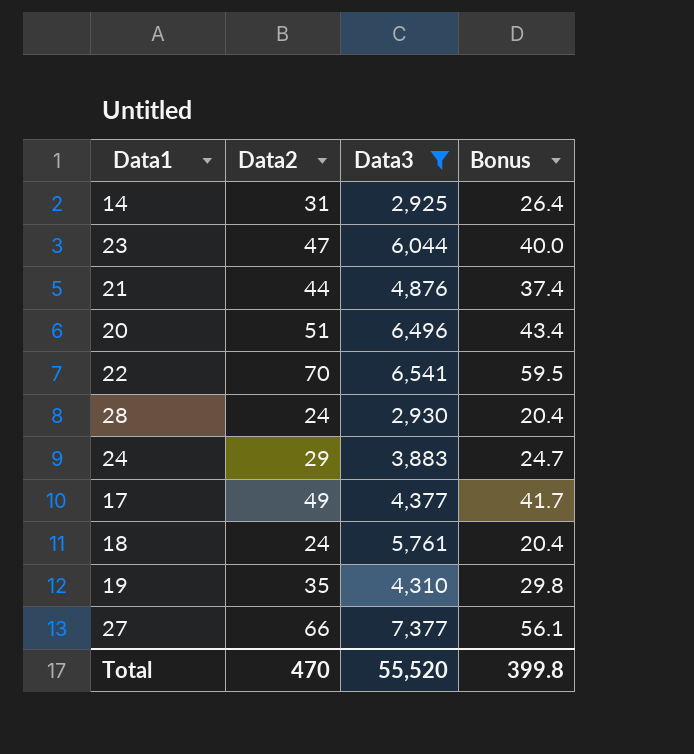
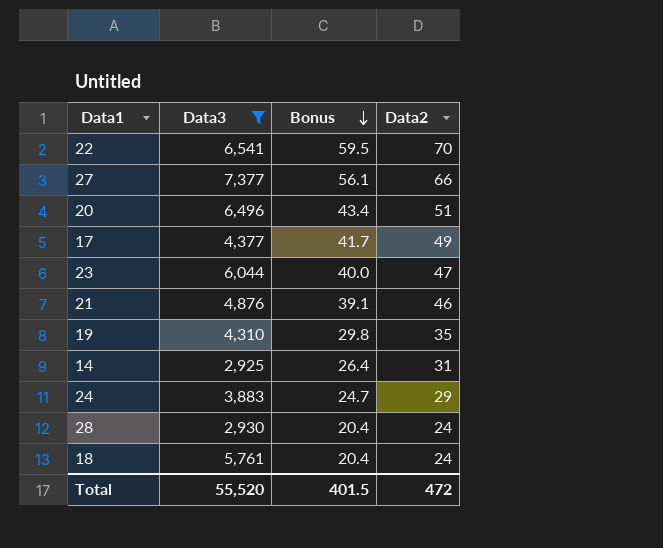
row order: none -> Bonus descending
column Data2 | position: 2 -> 4
21 | Bonus: 37.4 -> 39.1
21 | Data2: 44 -> 46
Total | Bonus: 399.8 -> 401.5
Total | Data2: 470 -> 472

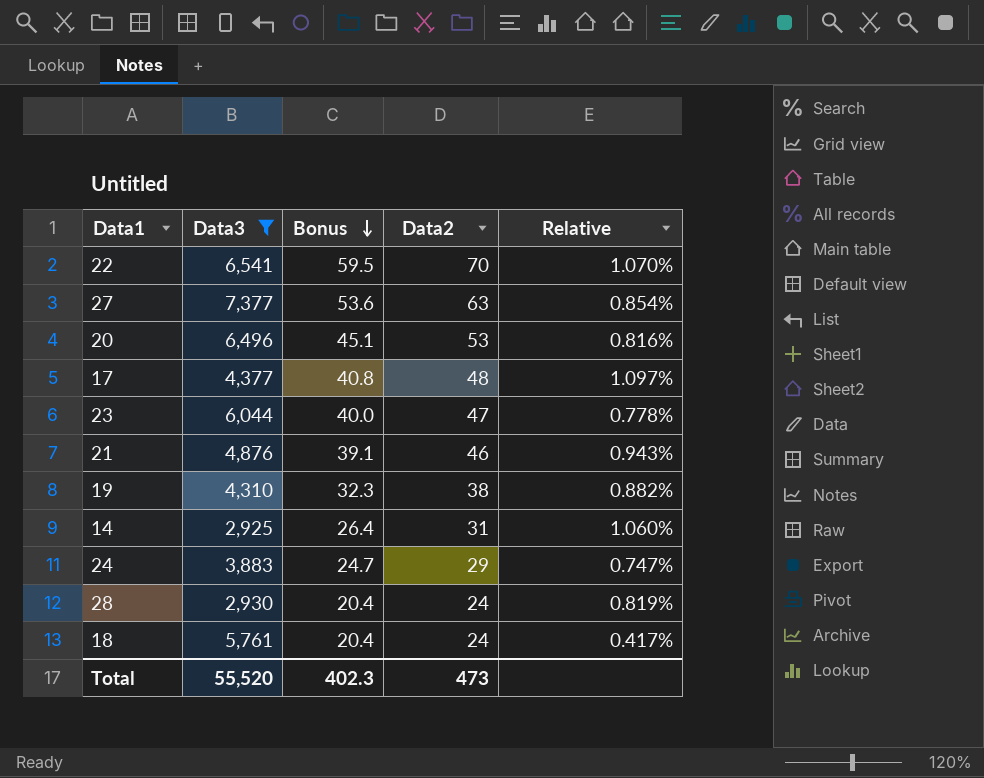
column Relative | formula: none -> [Data2] / [Data3]
27 | Bonus: 56.1 -> 53.6
27 | Data2: 66 -> 63
20 | Bonus: 43.4 -> 45.1
20 | Data2: 51 -> 53
17 | Bonus: 41.7 -> 40.8
17 | Data2: 49 -> 48
19 | Bonus: 29.8 -> 32.3
19 | Data2: 35 -> 38
Total | Bonus: 401.5 -> 402.3
Total | Data2: 472 -> 473

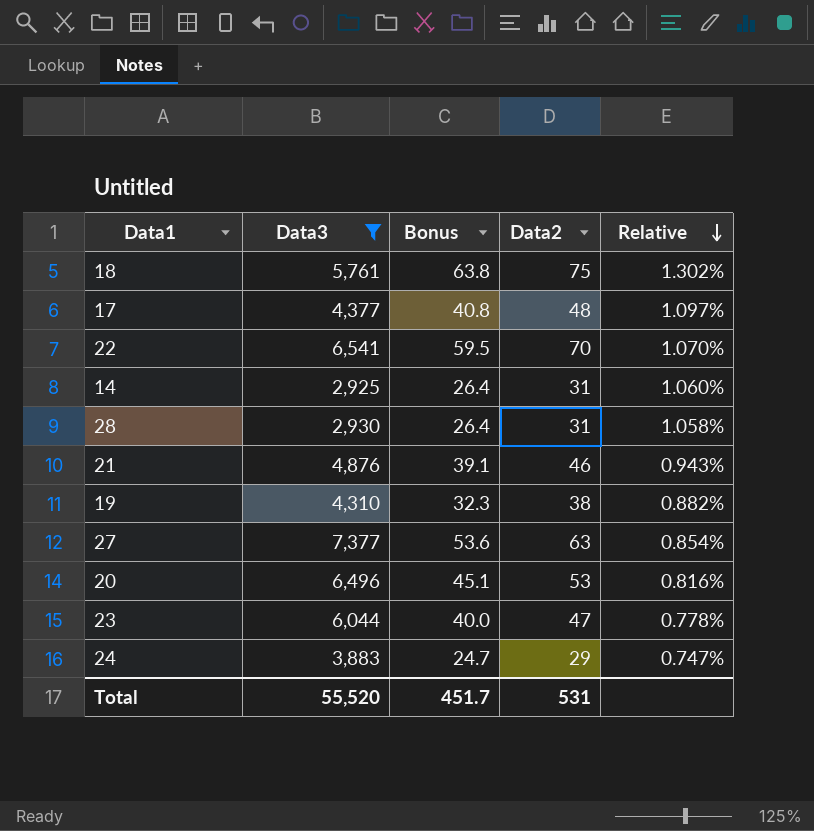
row order: Bonus descending -> Relative descending
18 | Bonus: 20.4 -> 63.8
18 | Data2: 24 -> 75
18 | Relative: 0.417% -> 1.302%
28 | Bonus: 20.4 -> 26.4
28 | Data2: 24 -> 31
28 | Relative: 0.819% -> 1.058%
Total | Bonus: 402.3 -> 451.7
Total | Data2: 473 -> 531

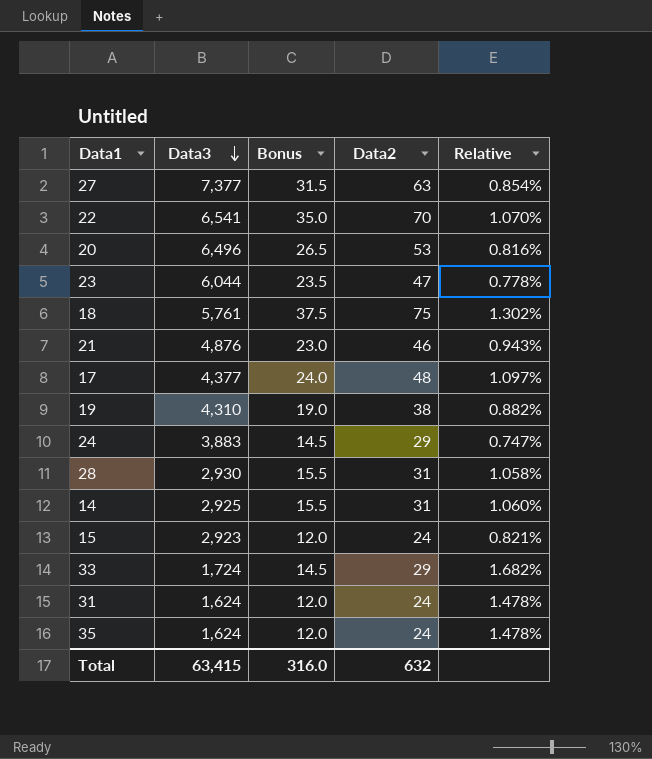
filter: Data3 >= 2,925 -> none
row order: Relative descending -> Data3 descending
column Bonus | formula: [Data2] * 0.85 -> [Data2] * 0.5
Total | Data3: 55,520 -> 63,415
Total | Bonus: 451.7 -> 316.0
Total | Data2: 531 -> 632

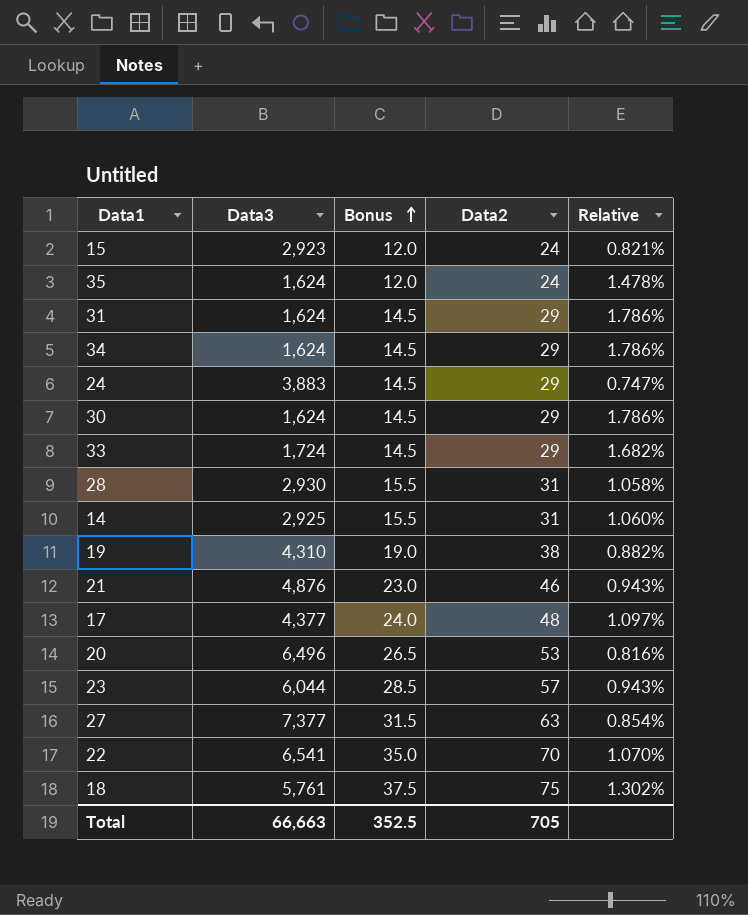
row order: Data3 descending -> Bonus ascending
31 | Bonus: 12.0 -> 14.5
31 | Data2: 24 -> 29
31 | Relative: 1.478% -> 1.786%
row 34: none -> 1,624 | 14.5 | 29 | 1.786%
row 30: none -> 1,624 | 14.5 | 29 | 1.786%
23 | Bonus: 23.5 -> 28.5
23 | Data2: 47 -> 57
23 | Relative: 0.778% -> 0.943%
Total | Data3: 63,415 -> 66,663
Total | Bonus: 316.0 -> 352.5
Total | Data2: 632 -> 705

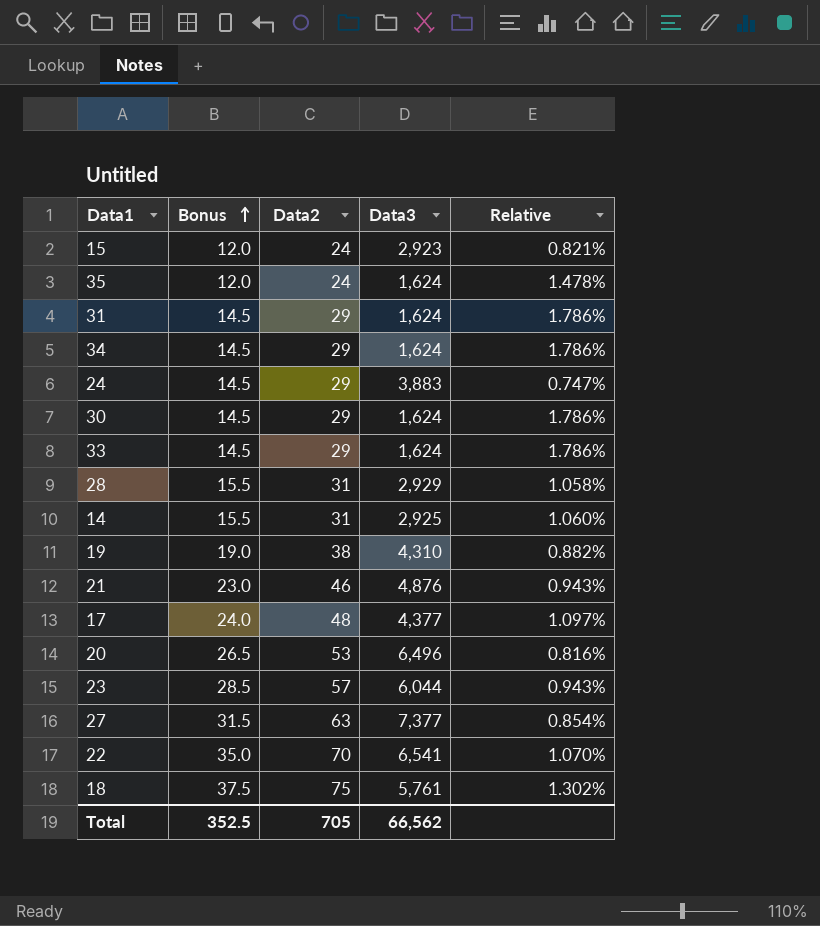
column Data3 | position: 2 -> 4
33 | Data3: 1,724 -> 1,624
33 | Relative: 1.682% -> 1.786%
28 | Data3: 2,930 -> 2,929
Total | Data3: 66,663 -> 66,562

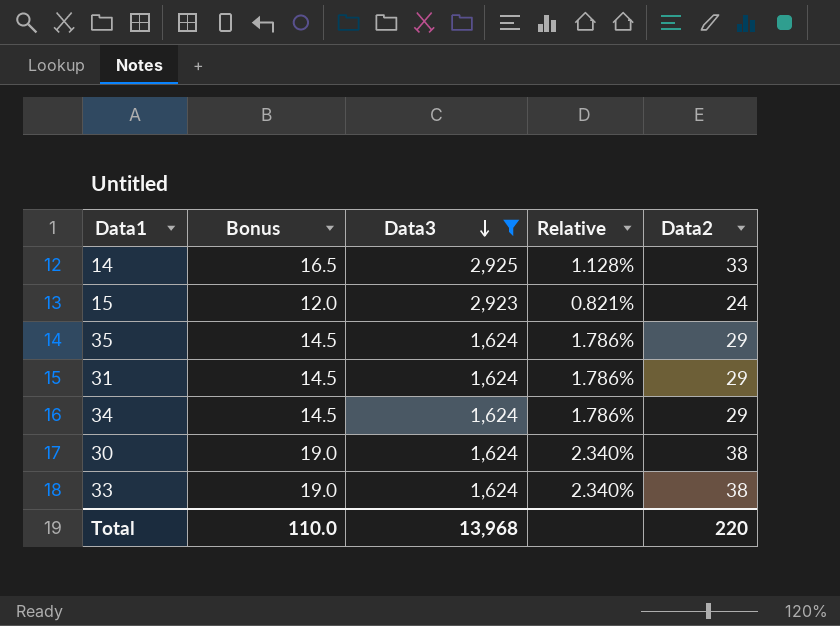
filter: none -> Data3 <= 2,925
row order: Bonus ascending -> Data3 descending
column Data2 | position: 3 -> 5
14 | Bonus: 15.5 -> 16.5
14 | Relative: 1.060% -> 1.128%
14 | Data2: 31 -> 33
35 | Bonus: 12.0 -> 14.5
35 | Relative: 1.478% -> 1.786%
35 | Data2: 24 -> 29
30 | Bonus: 14.5 -> 19.0
30 | Relative: 1.786% -> 2.340%
30 | Data2: 29 -> 38
33 | Bonus: 14.5 -> 19.0
33 | Relative: 1.786% -> 2.340%
33 | Data2: 29 -> 38
Total | Bonus: 352.5 -> 110.0
Total | Data3: 66,562 -> 13,968
Total | Data2: 705 -> 220

